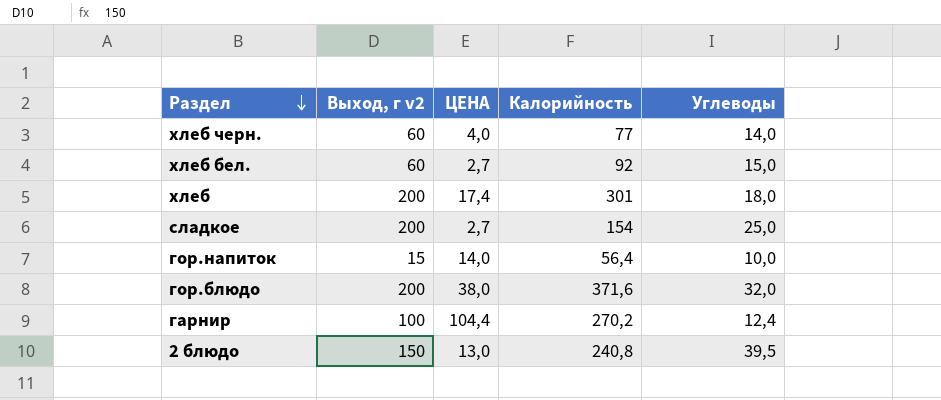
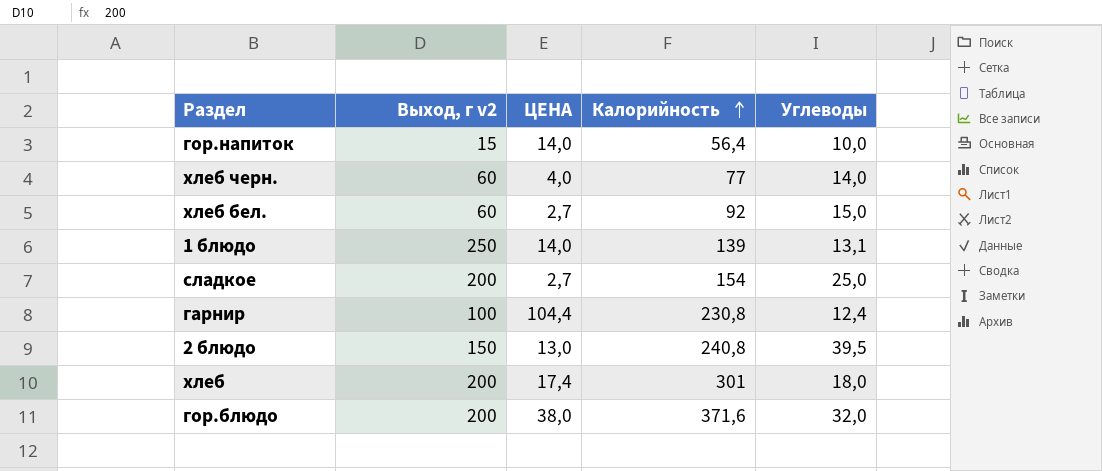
row order: Раздел descending -> Калорийность ascending
row 1 блюдо: none -> 250 | 14,0 | 139 | 13,1
гарнир | Калорийность: 270,2 -> 230,8

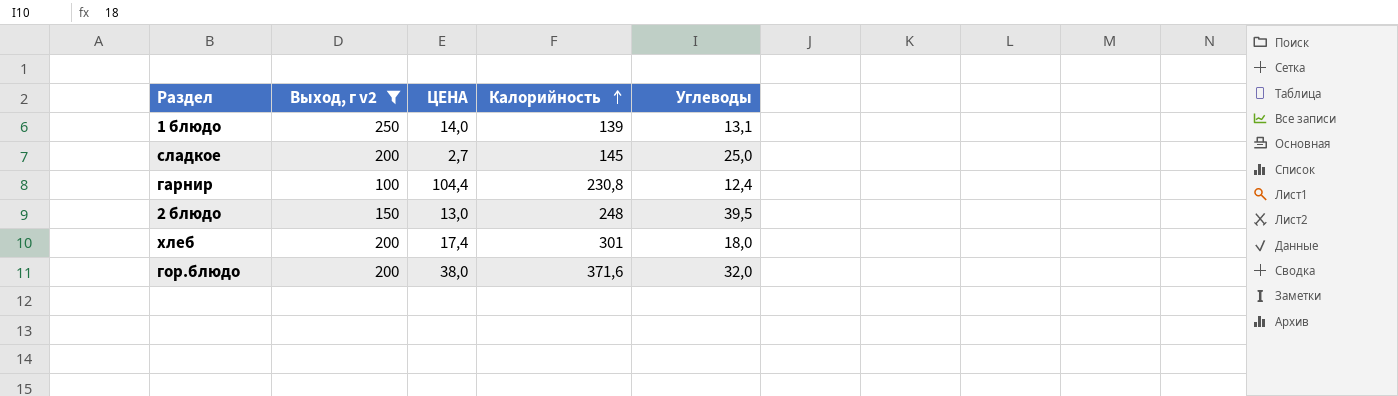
filter: none -> Выход, г v2 >= 100
сладкое | Калорийность: 154 -> 145
2 блюдо | Калорийность: 240,8 -> 248

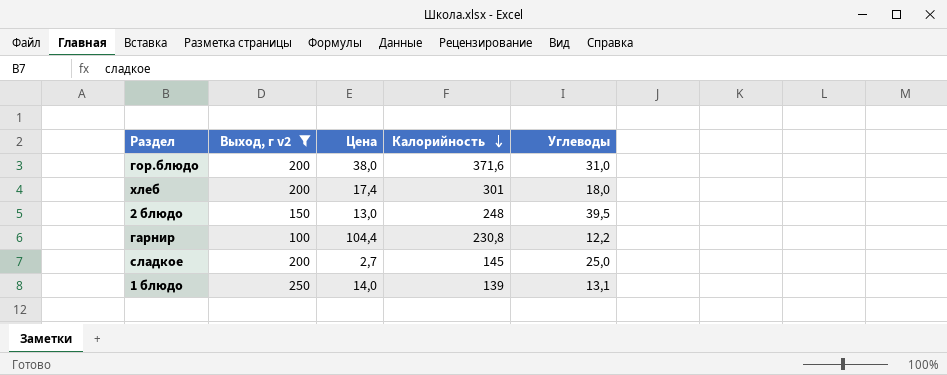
row order: Калорийность ascending -> Калорийность descending
column name: ЦЕНА -> Цена
гор.блюдо | Углеводы: 32,0 -> 31,0
гарнир | Углеводы: 12,4 -> 12,2

